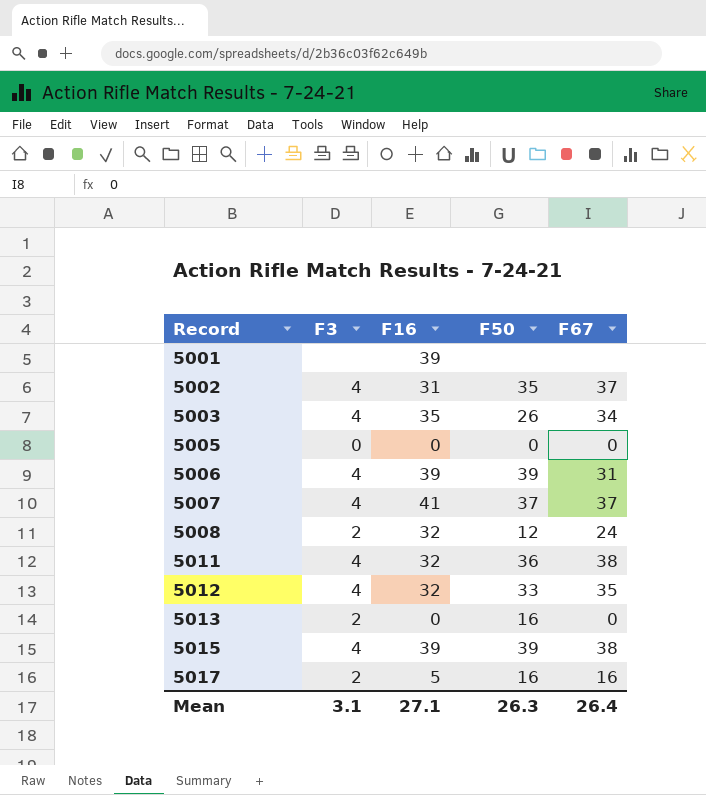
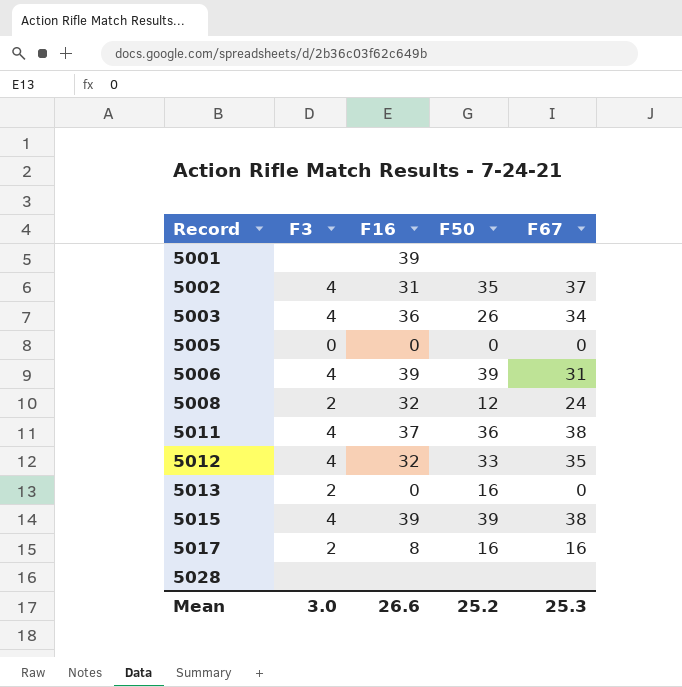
row 5007: 4 | 41 | 37 | 37 -> none
5003 | F16: 35 -> 36
5011 | F16: 32 -> 37
5017 | F16: 5 -> 8
row 5028: none -> none | none | none | none
Mean | F3: 3.1 -> 3.0
Mean | F16: 27.1 -> 26.6
Mean | F50: 26.3 -> 25.2
Mean | F67: 26.4 -> 25.3

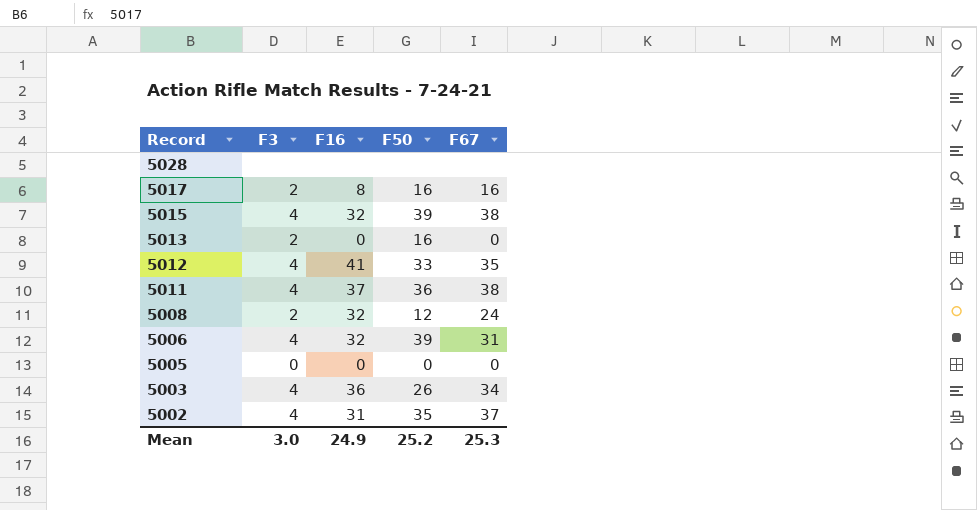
row order: Record ascending -> Record descending
row 5001: none | 39 | none | none -> none
5015 | F16: 39 -> 32
5012 | F16: 32 -> 41
5006 | F16: 39 -> 32
Mean | F16: 26.6 -> 24.9

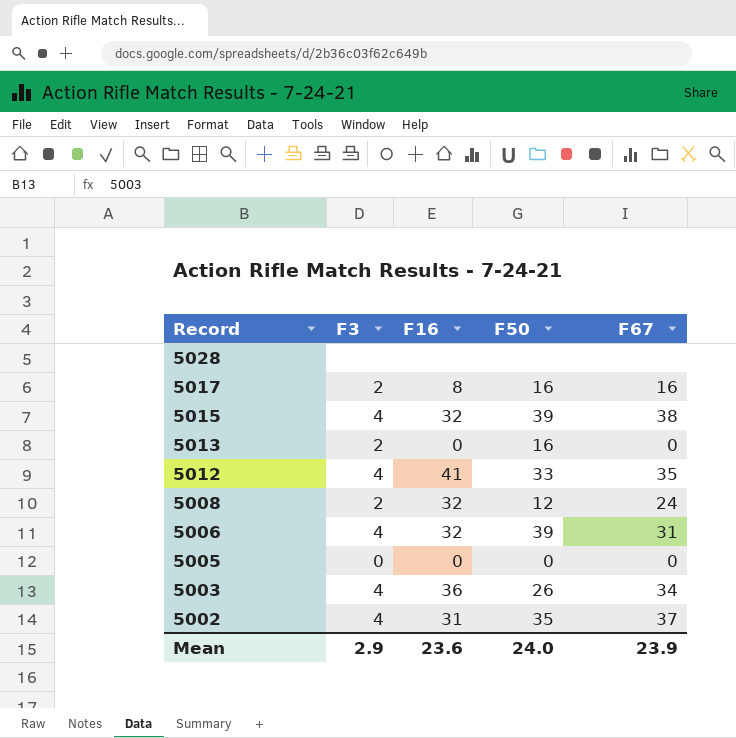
row 5011: 4 | 37 | 36 | 38 -> none
Mean | F3: 3.0 -> 2.9
Mean | F16: 24.9 -> 23.6
Mean | F50: 25.2 -> 24.0
Mean | F67: 25.3 -> 23.9

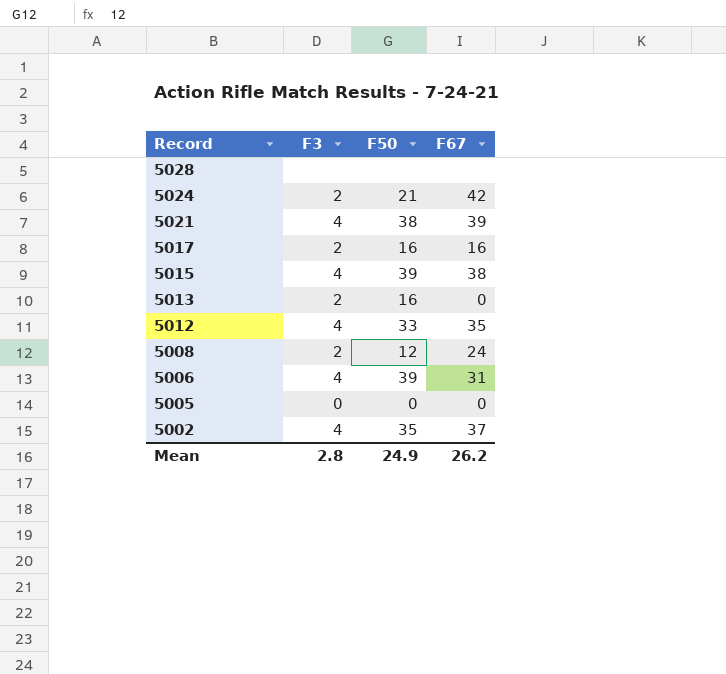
column F16 | position: 3 -> none
row 5003: 4 | 36 | 26 | 34 -> none
row 5024: none -> 2 | 21 | 42
row 5021: none -> 4 | 38 | 39
Mean | F3: 2.9 -> 2.8
Mean | F50: 24.0 -> 24.9
Mean | F67: 23.9 -> 26.2

